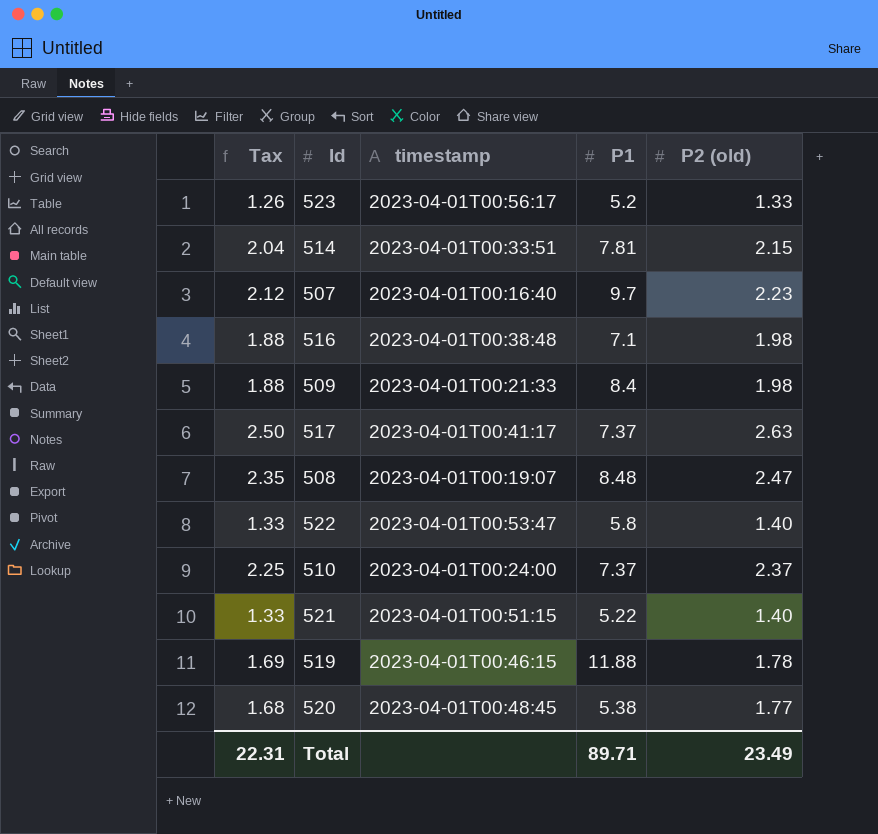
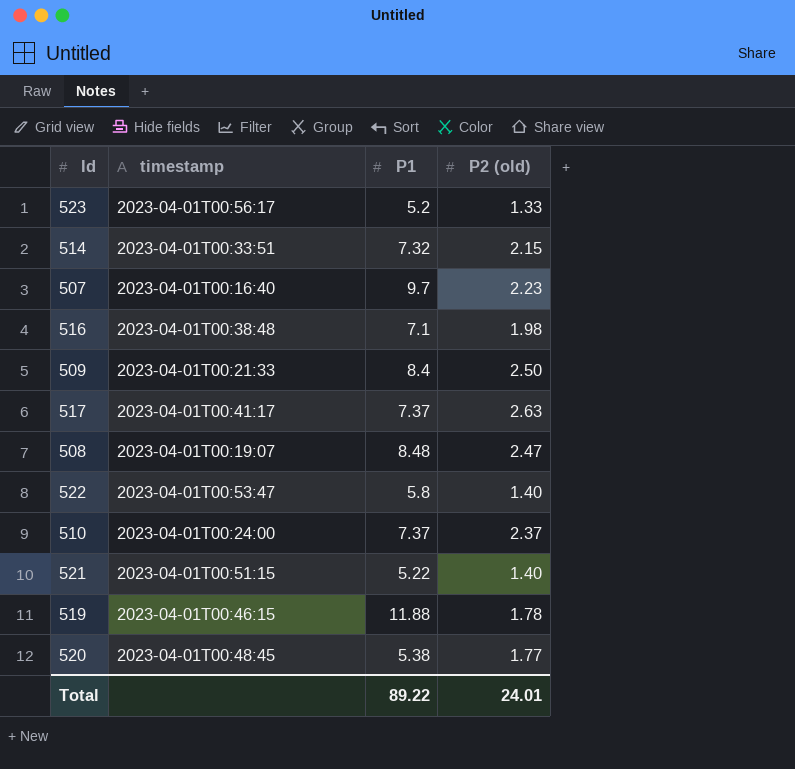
column Tax | formula: [P2 (old)] * 0.95 -> none
514 | P1: 7.81 -> 7.32
509 | P2 (old): 1.98 -> 2.50
Total | P1: 89.71 -> 89.22
Total | P2 (old): 23.49 -> 24.01

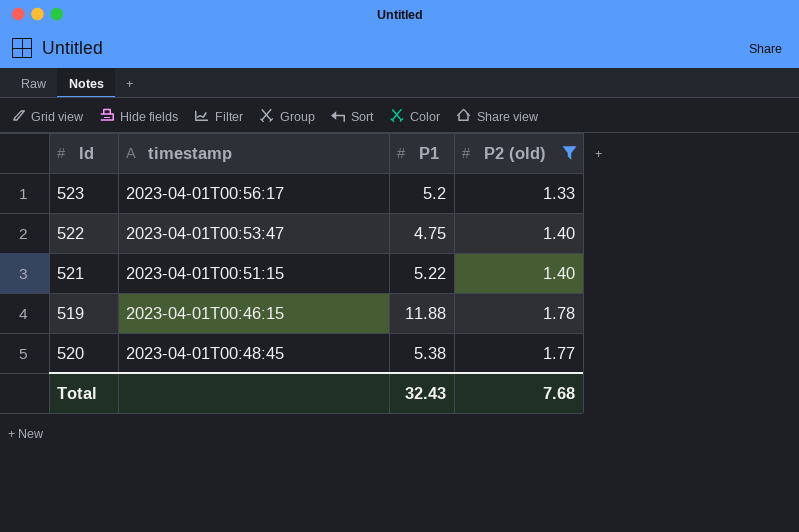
filter: none -> P2 (old) <= 1.78
522 | P1: 5.8 -> 4.75
Total | P1: 89.22 -> 32.43
Total | P2 (old): 24.01 -> 7.68

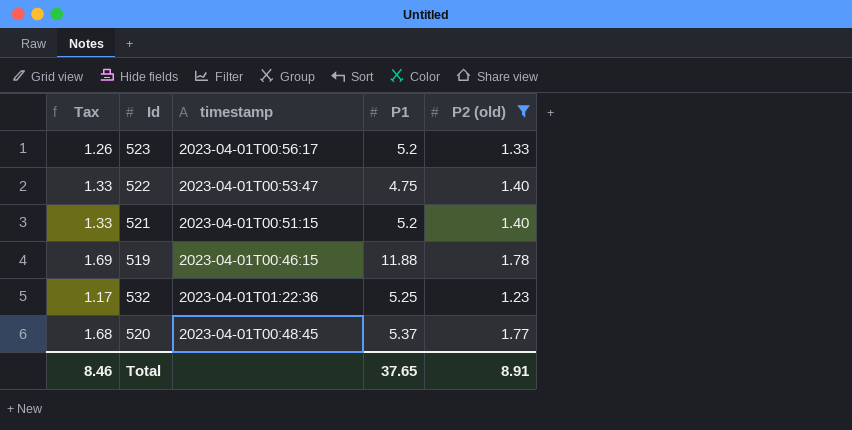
column Tax | formula: none -> [P2 (old)] * 0.95
521 | P1: 5.22 -> 5.2
row 532: none -> 1.17 | 2023-04-01T01:22:36 | 5.25 | 1.23
520 | P1: 5.38 -> 5.37
Total | P1: 32.43 -> 37.65
Total | P2 (old): 7.68 -> 8.91

